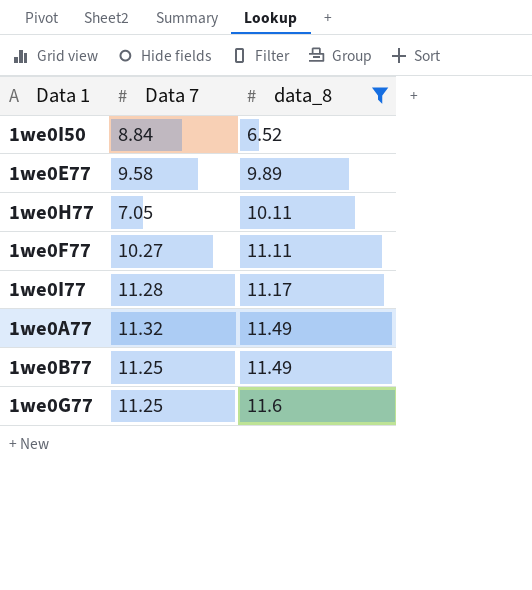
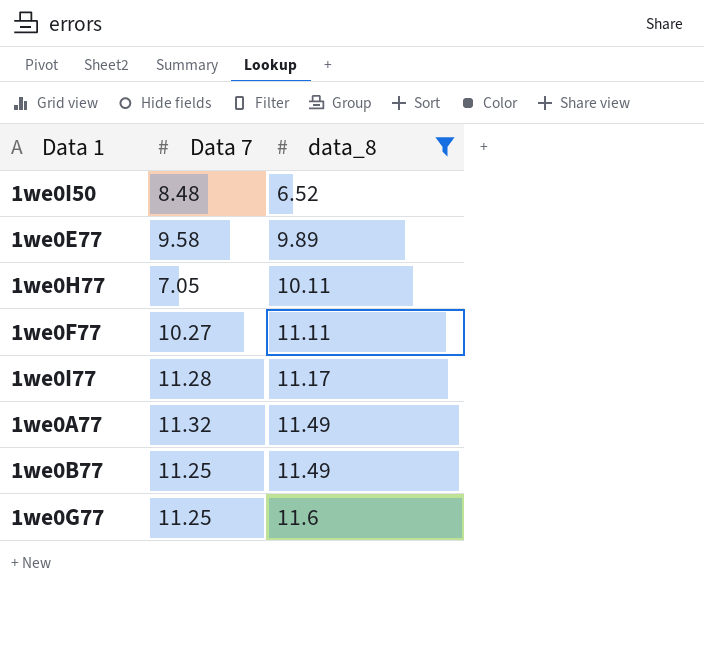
1we0I50 | Data 7: 8.84 -> 8.48

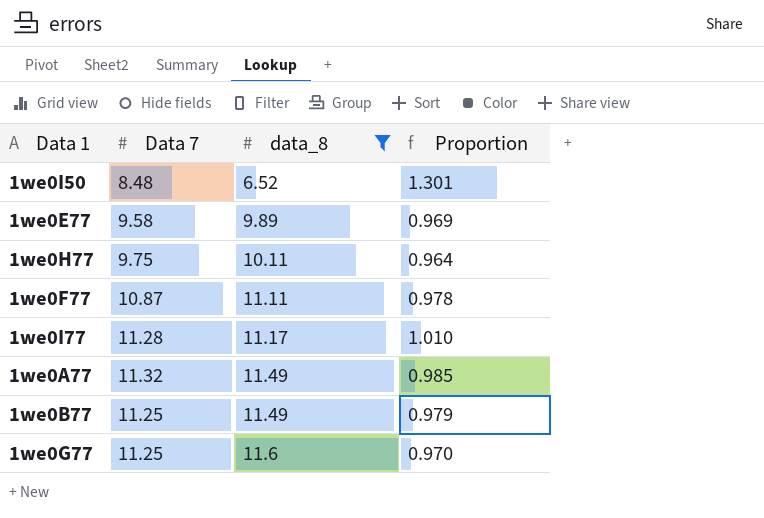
column Proportion | formula: none -> [Data 7] / [data_8]
1we0H77 | Data 7: 7.05 -> 9.75
1we0F77 | Data 7: 10.27 -> 10.87

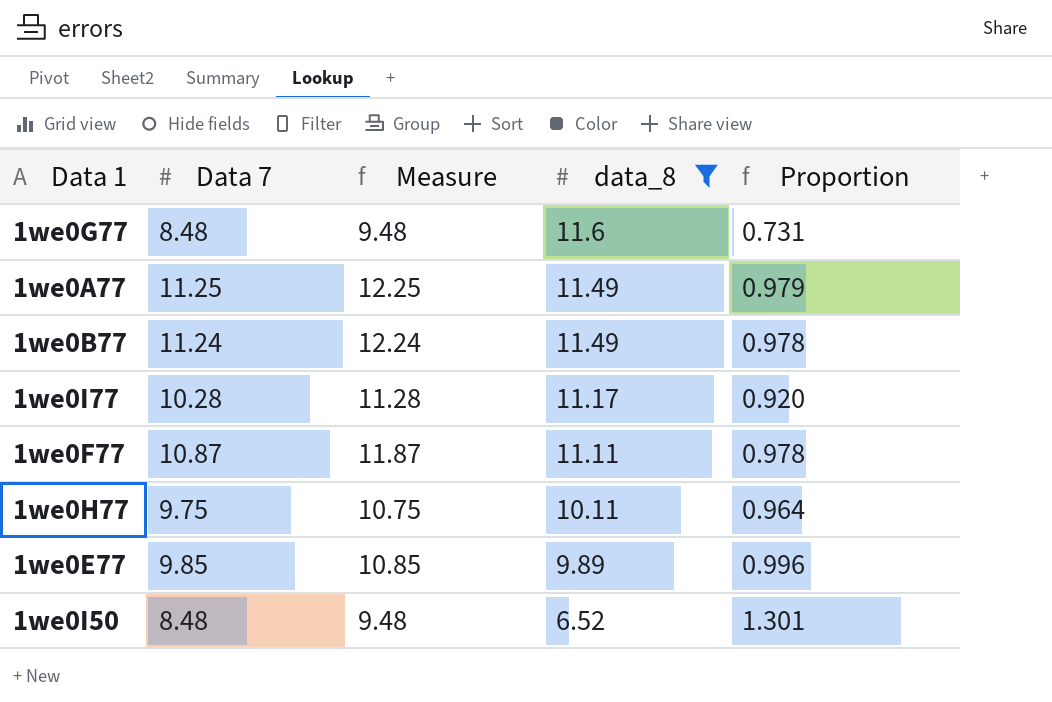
row order: data_8 ascending -> data_8 descending
column Measure | formula: none -> [Data 7] + 1
1we0G77 | Data 7: 11.25 -> 8.48
1we0G77 | Proportion: 0.970 -> 0.731
1we0A77 | Data 7: 11.32 -> 11.25
1we0A77 | Proportion: 0.985 -> 0.979
1we0B77 | Data 7: 11.25 -> 11.24
1we0B77 | Proportion: 0.979 -> 0.978
1we0I77 | Data 7: 11.28 -> 10.28
1we0I77 | Proportion: 1.010 -> 0.920
1we0E77 | Data 7: 9.58 -> 9.85
1we0E77 | Proportion: 0.969 -> 0.996

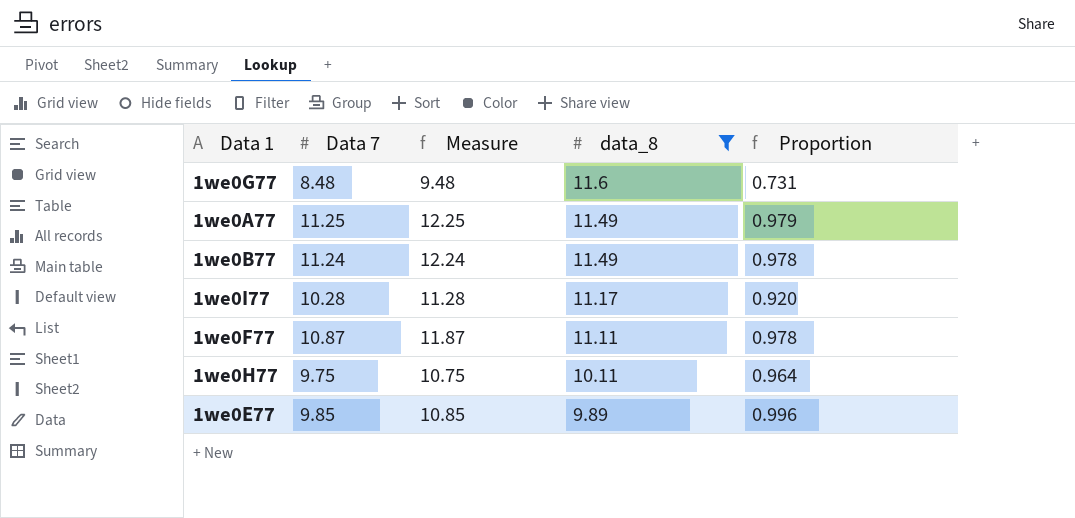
row 1we0I50: 8.48 | 9.48 | 6.52 | 1.301 -> none

